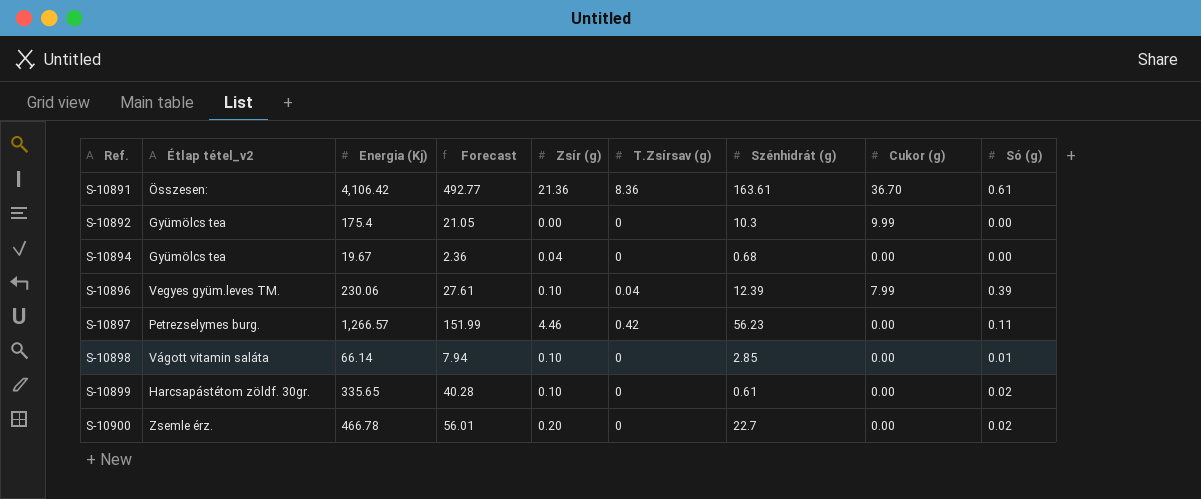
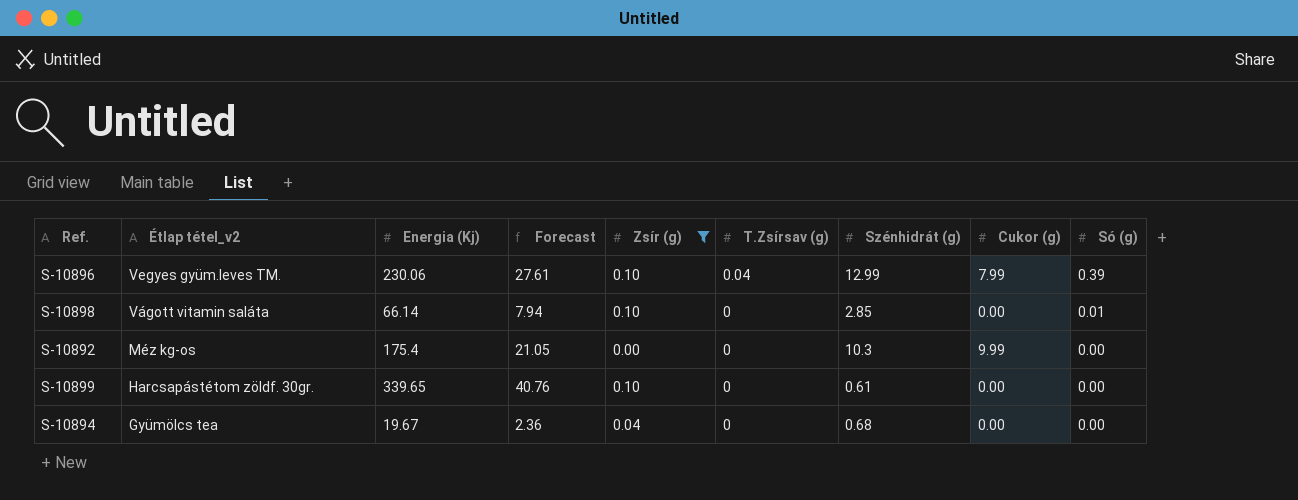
filter: none -> Zsír (g) <= 0.10
row order: Ref. ascending -> Étlap tétel_v2 descending
S-10896 | Szénhidrát (g): 12.39 -> 12.99
S-10892 | Étlap tétel_v2: Gyümölcs tea -> Méz kg-os
S-10899 | Energia (Kj): 335.65 -> 339.65
S-10899 | Forecast: 40.28 -> 40.76
S-10899 | Só (g): 0.02 -> 0.00

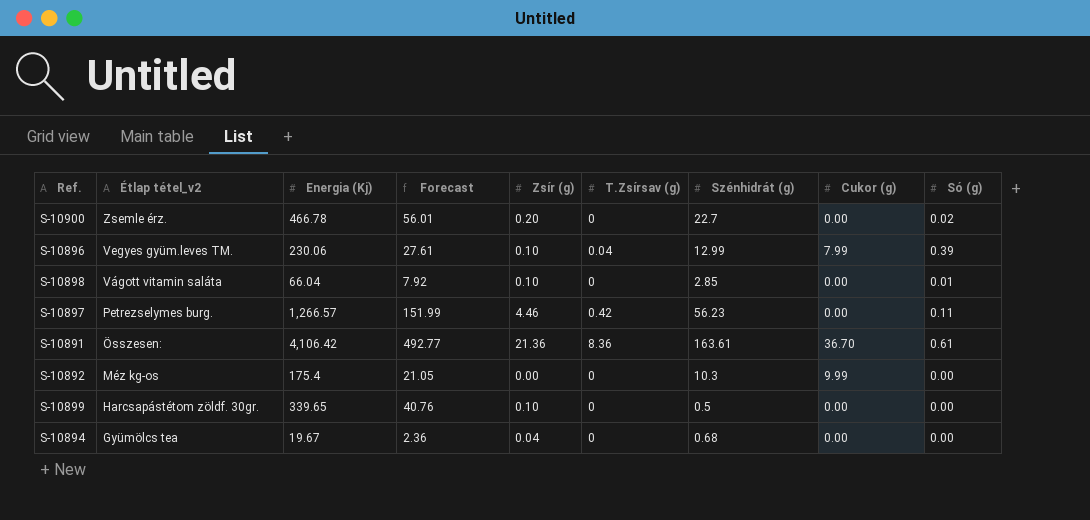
filter: Zsír (g) <= 0.10 -> none
S-10898 | Energia (Kj): 66.14 -> 66.04
S-10898 | Forecast: 7.94 -> 7.92
S-10899 | Szénhidrát (g): 0.61 -> 0.5

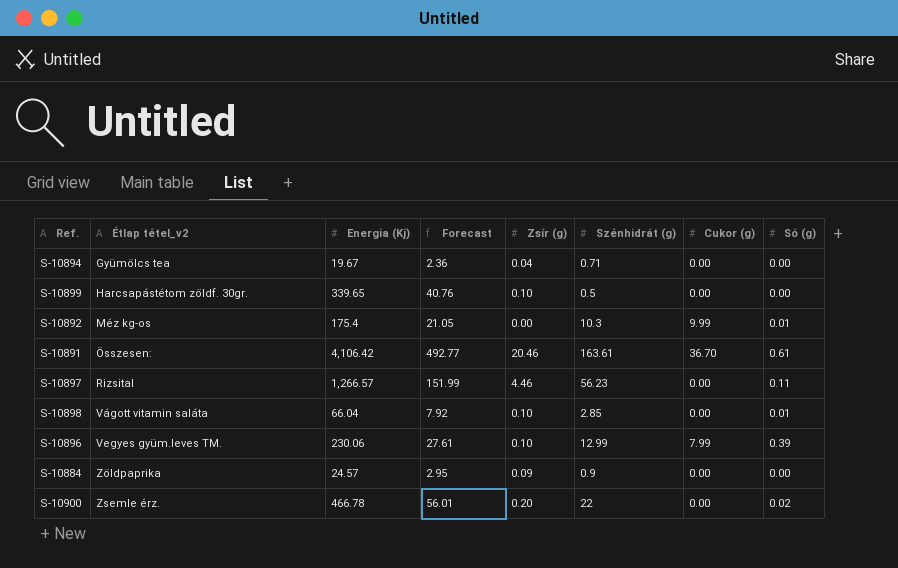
row order: Étlap tétel_v2 descending -> Étlap tétel_v2 ascending
column T.Zsírsav (g) | position: 6 -> none
S-10894 | Szénhidrát (g): 0.68 -> 0.71
S-10892 | Só (g): 0.00 -> 0.01
S-10891 | Zsír (g): 21.36 -> 20.46
S-10897 | Étlap tétel_v2: Petrezselymes burg. -> Rizsital
row S-10884: none -> Zöldpaprika | 24.57 | 2.95 | 0.09 | 0.9 | 0.00 | 0.00
S-10900 | Szénhidrát (g): 22.7 -> 22

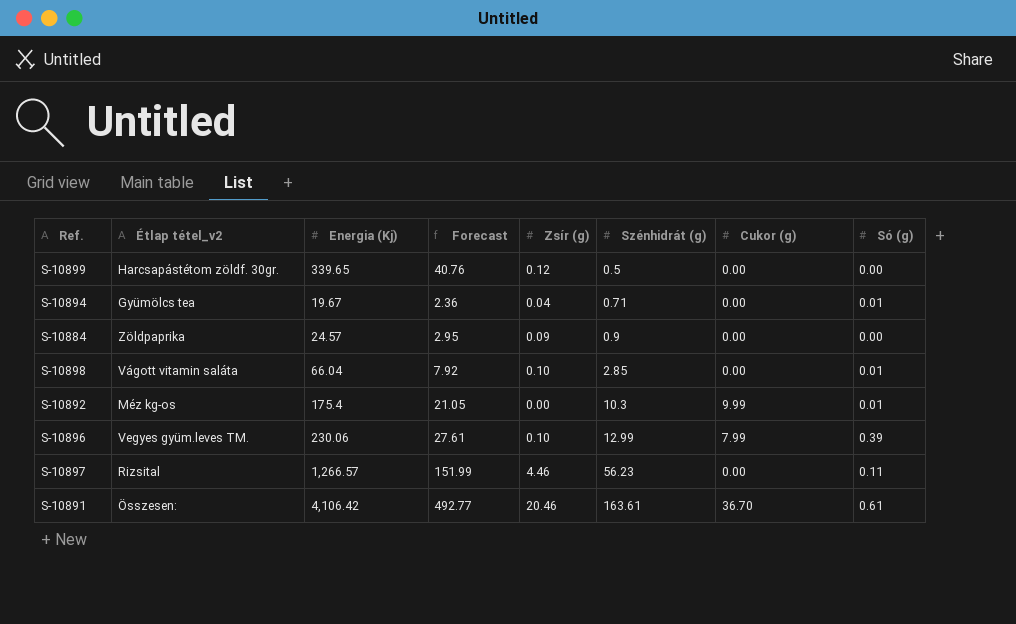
row order: Étlap tétel_v2 ascending -> Szénhidrát (g) ascending
row S-10900: Zsemle érz. | 466.78 | 56.01 | 0.20 | 22 | 0.00 | 0.02 -> none
S-10899 | Zsír (g): 0.10 -> 0.12
S-10894 | Só (g): 0.00 -> 0.01

